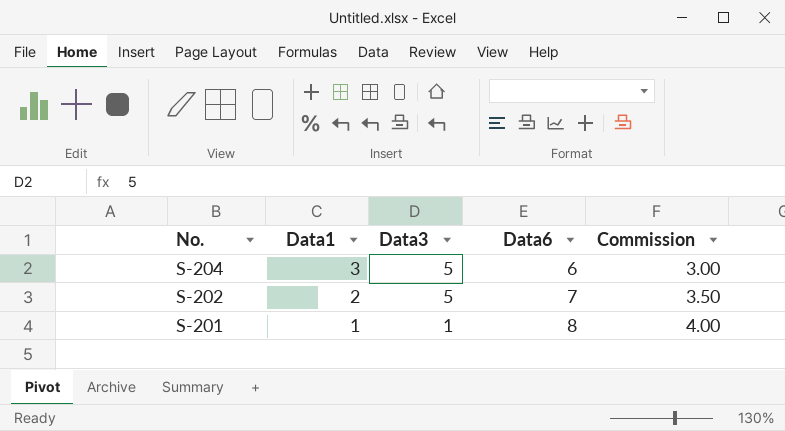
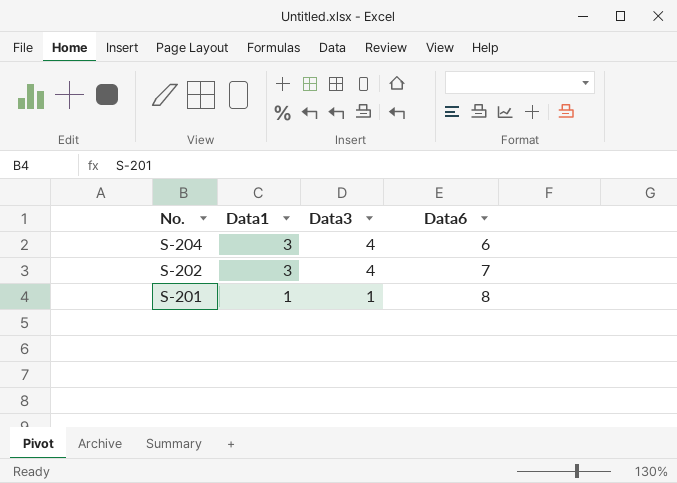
column Commission | formula: [Data6] * 0.5 -> none
S-204 | Data3: 5 -> 4
S-202 | Data1: 2 -> 3
S-202 | Data3: 5 -> 4

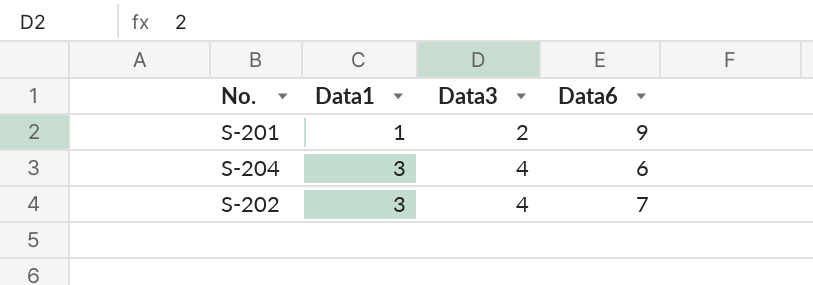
row order: No. descending -> Data1 ascending
S-201 | Data3: 1 -> 2
S-201 | Data6: 8 -> 9

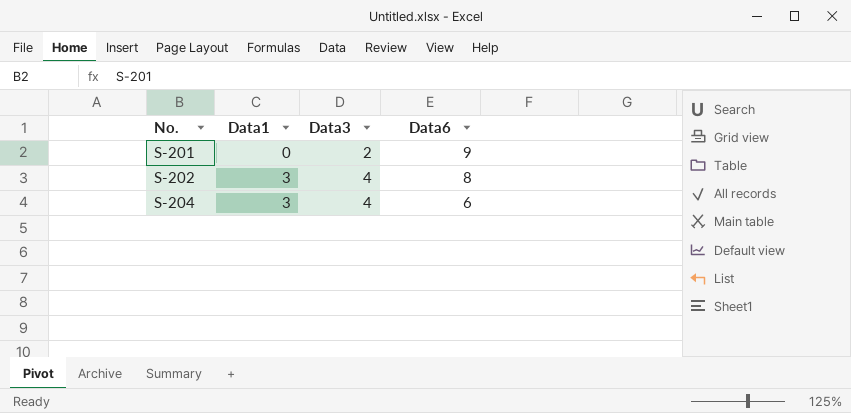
row order: Data1 ascending -> No. ascending
S-201 | Data1: 1 -> 0
S-202 | Data6: 7 -> 8

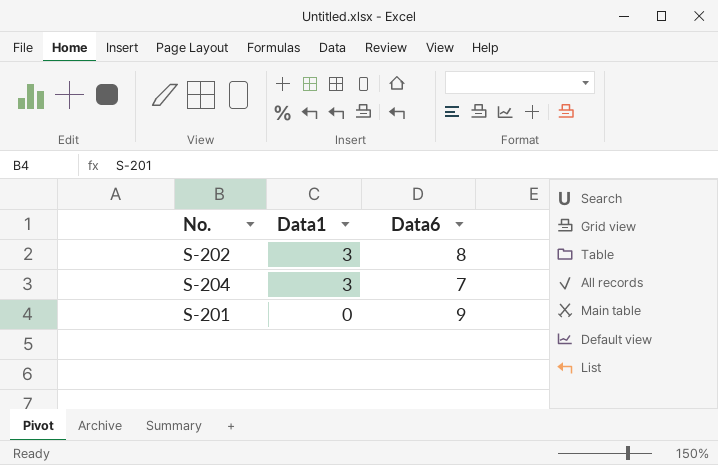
row order: No. ascending -> Data1 descending
column Data3 | position: 3 -> none
S-204 | Data6: 6 -> 7

